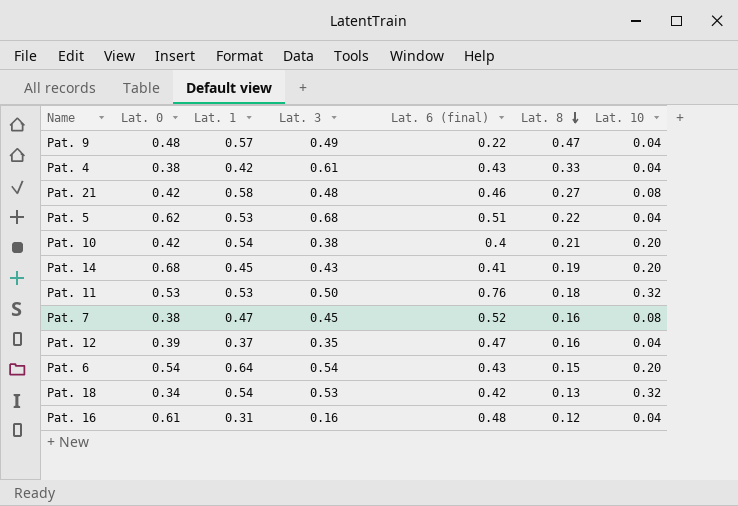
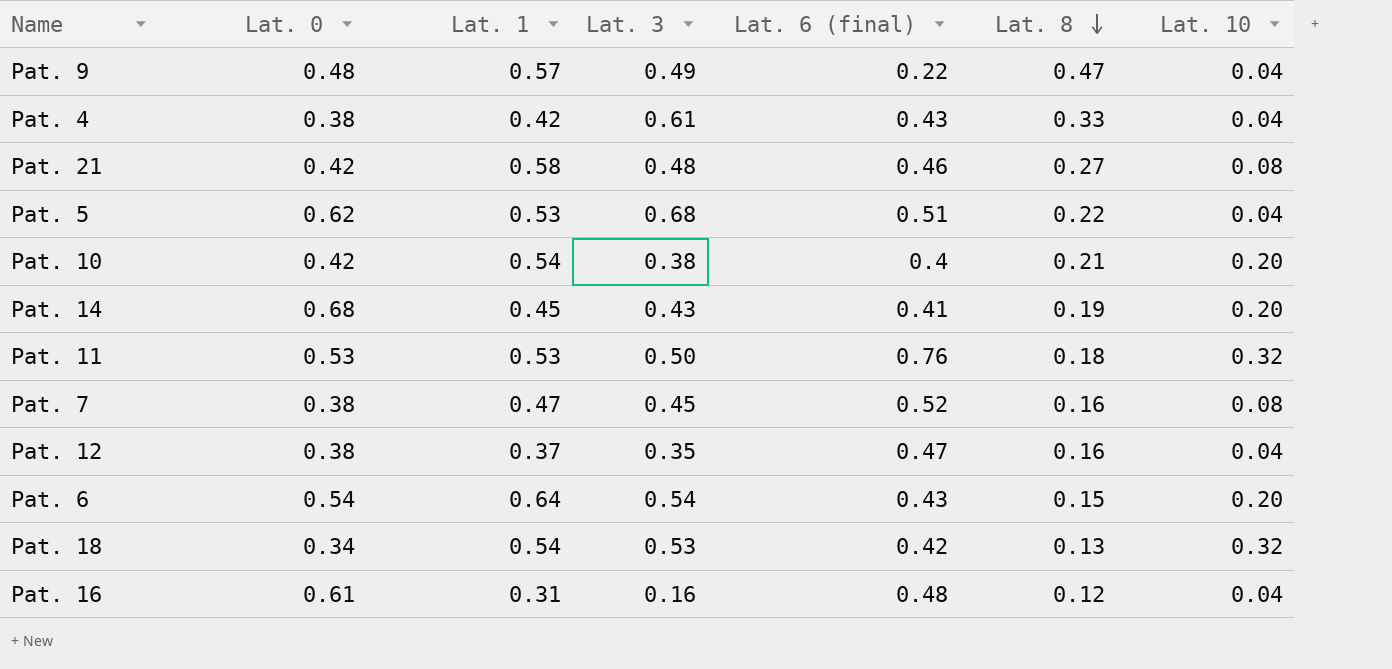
Pat. 12 | Lat. 0: 0.39 -> 0.38

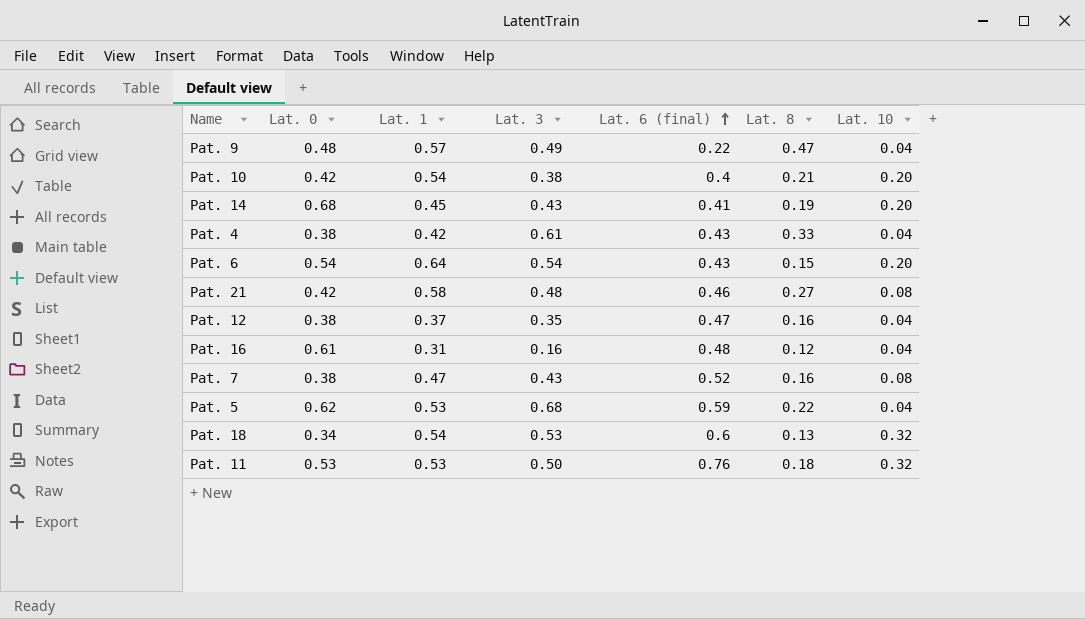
row order: Lat. 8 descending -> Lat. 6 (final) ascending
Pat. 7 | Lat. 3: 0.45 -> 0.43
Pat. 5 | Lat. 6 (final): 0.51 -> 0.59
Pat. 18 | Lat. 6 (final): 0.42 -> 0.6

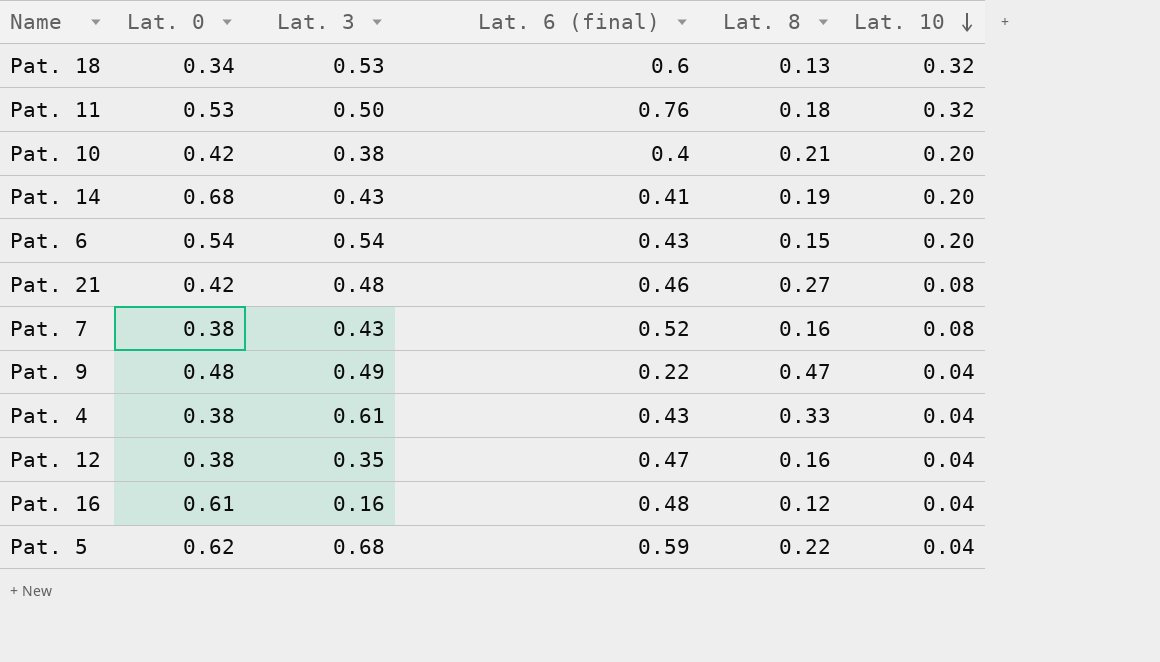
row order: Lat. 6 (final) ascending -> Lat. 10 descending
column Lat. 1 | position: 3 -> none

